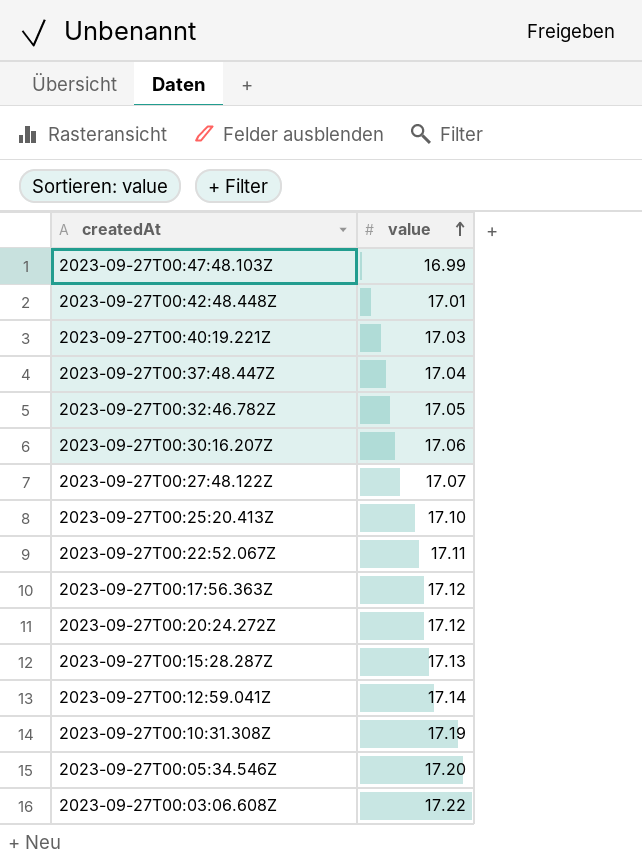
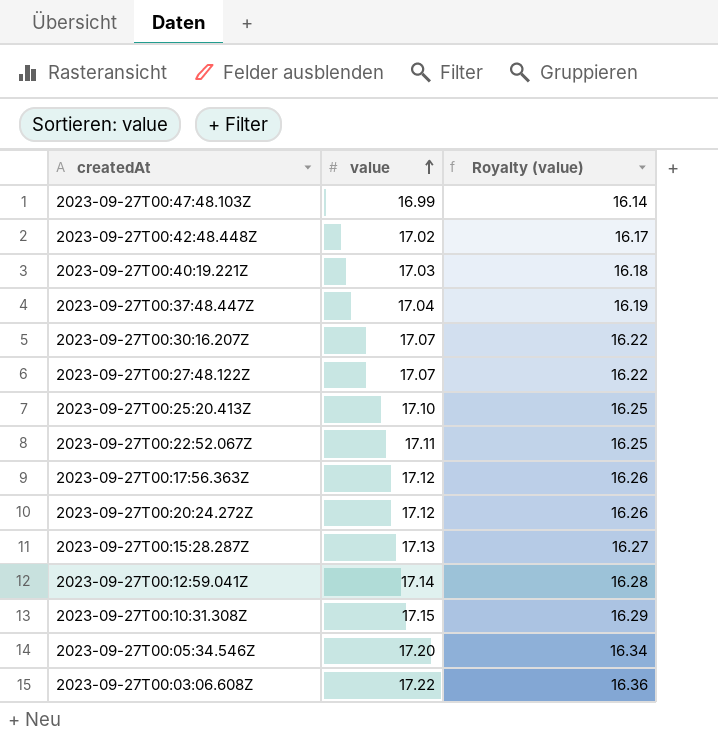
column Royalty (value) | formula: none -> [value] * 0.95
row 2023-09-27T00:32:46.782Z: 17.05 -> none
2023-09-27T00:42:48.448Z | value: 17.01 -> 17.02
2023-09-27T00:30:16.207Z | value: 17.06 -> 17.07
2023-09-27T00:10:31.308Z | value: 17.19 -> 17.15

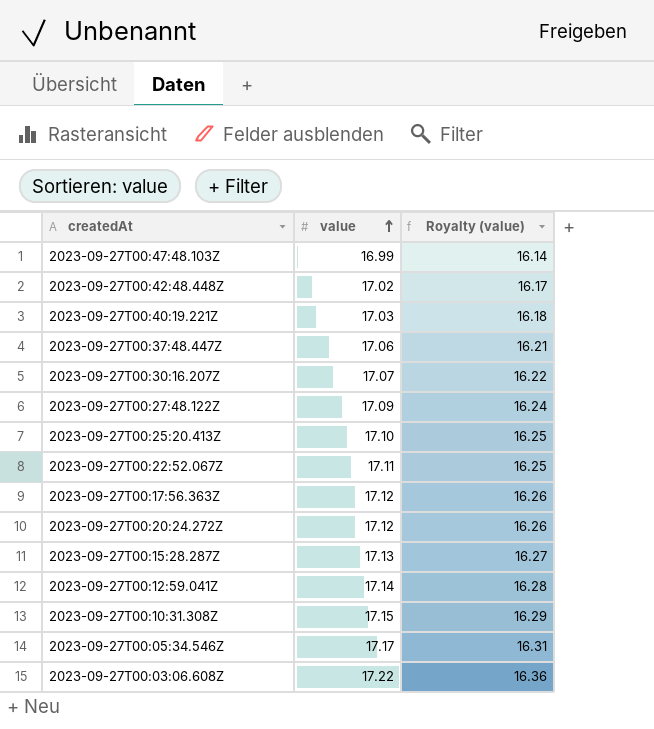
2023-09-27T00:37:48.447Z | value: 17.04 -> 17.06
2023-09-27T00:37:48.447Z | Royalty (value): 16.19 -> 16.21
2023-09-27T00:27:48.122Z | value: 17.07 -> 17.09
2023-09-27T00:27:48.122Z | Royalty (value): 16.22 -> 16.24
2023-09-27T00:05:34.546Z | value: 17.20 -> 17.17
2023-09-27T00:05:34.546Z | Royalty (value): 16.34 -> 16.31

